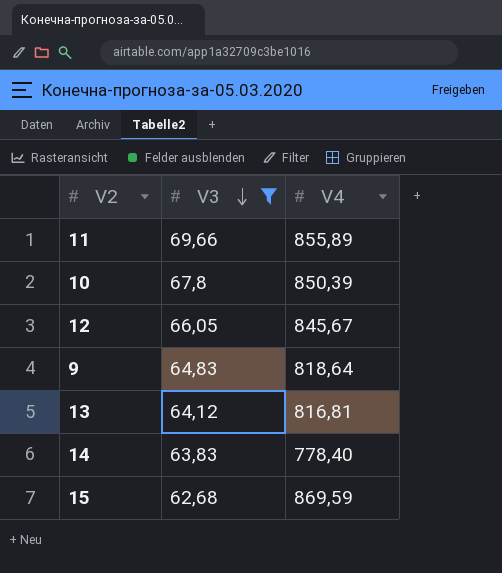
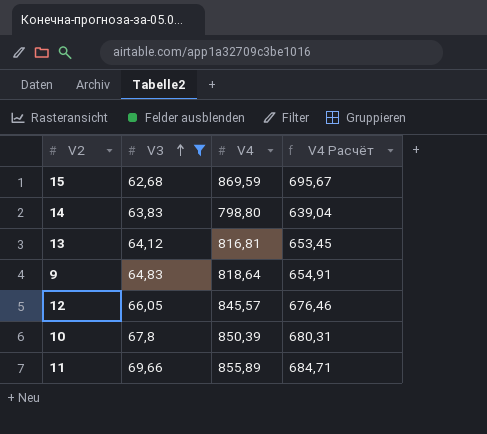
row order: V3 descending -> V3 ascending
column V4 Расчёт | formula: none -> [V4] * 0,8
14 | V4: 778,40 -> 798,80
12 | V4: 845,67 -> 845,57

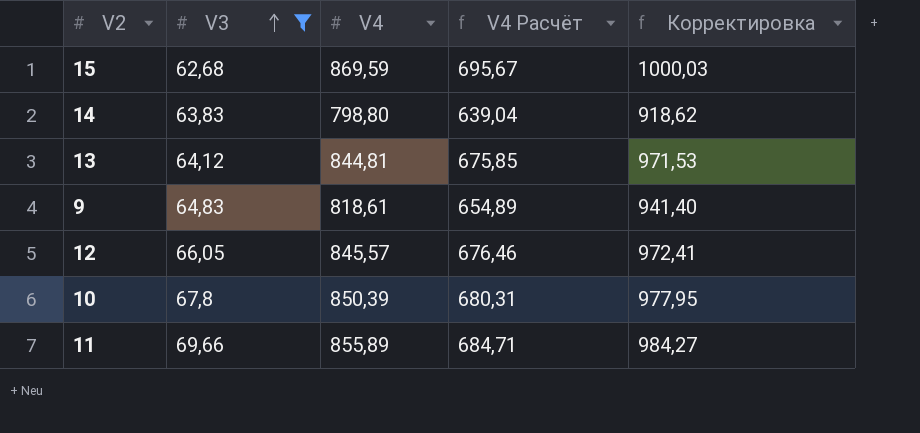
column Корректировка | formula: none -> [V4] * 1,15
13 | V4: 816,81 -> 844,81
13 | V4 Расчёт: 653,45 -> 675,85
9 | V4: 818,64 -> 818,61
9 | V4 Расчёт: 654,91 -> 654,89

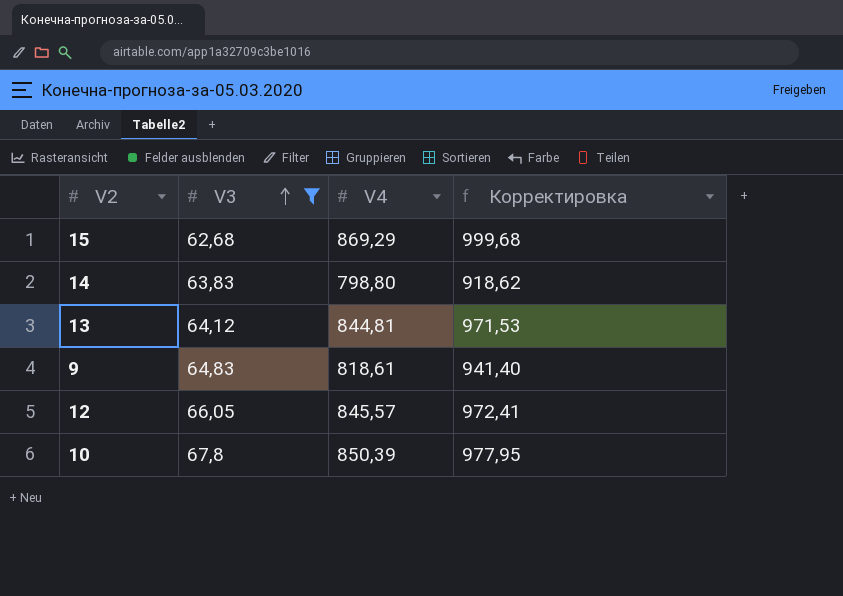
column V4 Расчёт | formula: [V4] * 0,8 -> none
row 11: 69,66 | 855,89 | 684,71 | 984,27 -> none
15 | V4: 869,59 -> 869,29
15 | Корректировка: 1000,03 -> 999,68

